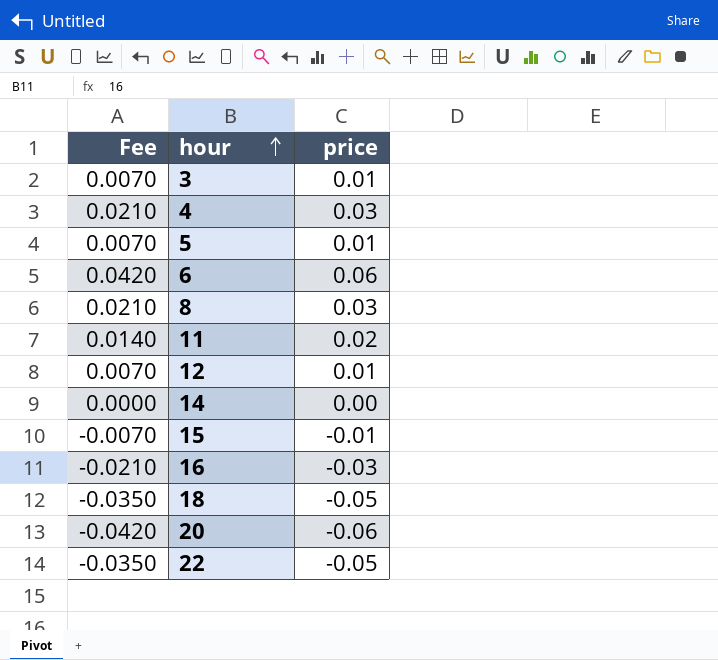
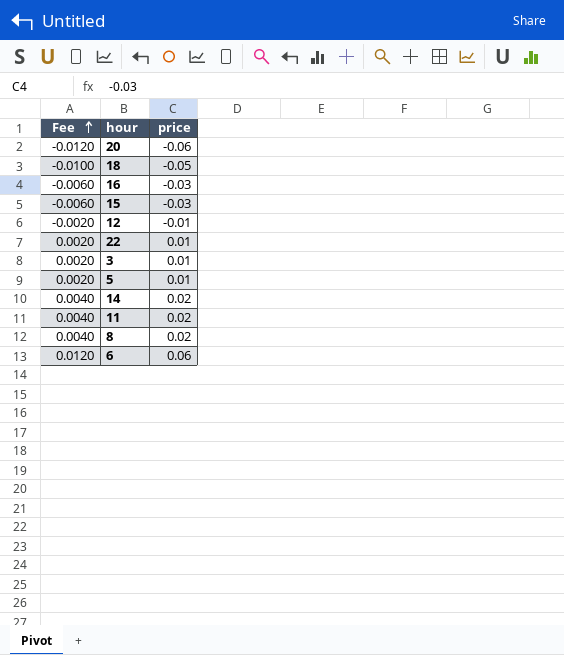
row order: hour ascending -> Fee ascending
column Fee | formula: [price] * 0.7 -> [price] * 0.2
row 4: 0.0210 | 0.03 -> none
15 | price: -0.01 -> -0.03
12 | price: 0.01 -> -0.01
22 | price: -0.05 -> 0.01
14 | price: 0.00 -> 0.02
8 | price: 0.03 -> 0.02

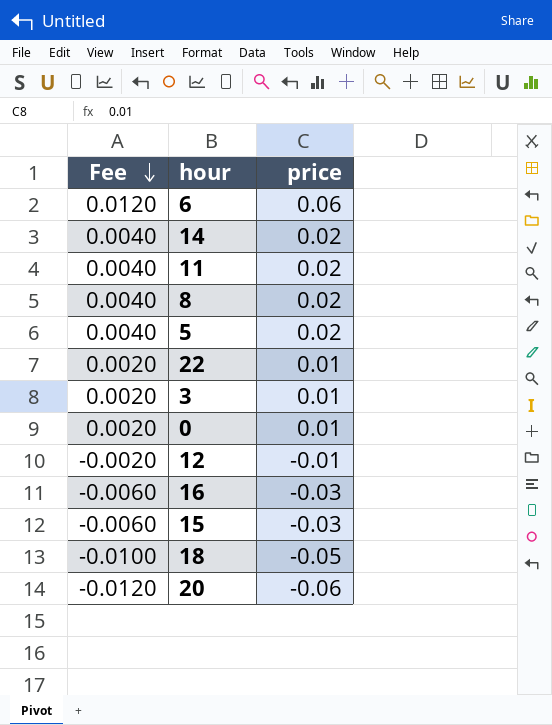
row order: Fee ascending -> Fee descending
5 | Fee: 0.0020 -> 0.0040
5 | price: 0.01 -> 0.02
row 0: none -> 0.0020 | 0.01

